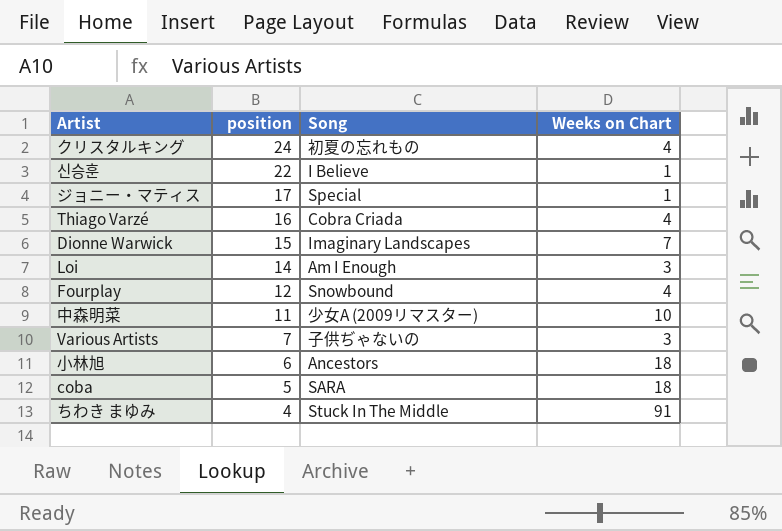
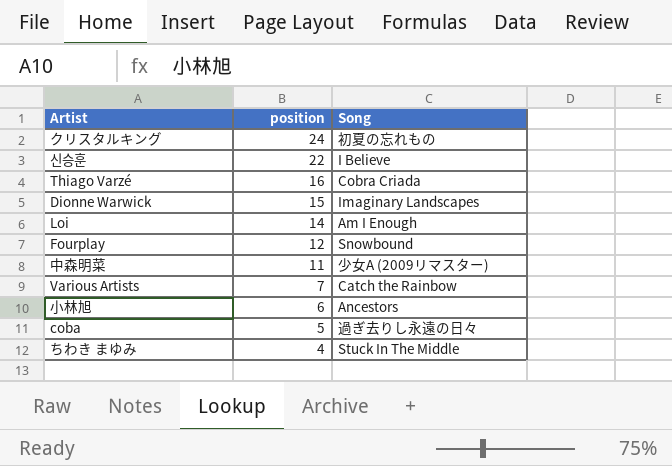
column Weeks on Chart | position: 4 -> none
row ジョニー・マティス: 17 | Special | 1 -> none
Various Artists | Song: 子供ぢゃないの -> Catch the Rainbow
coba | Song: SARA -> 過ぎ去りし永遠の日々

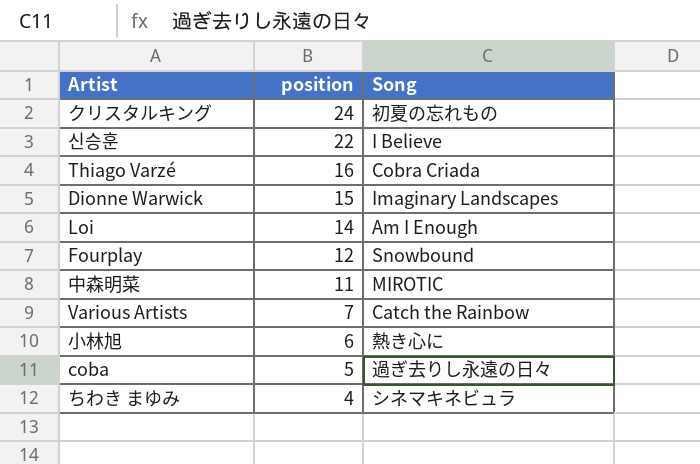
中森明菜 | Song: 少女A (2009リマスター) -> MIROTIC
小林旭 | Song: Ancestors -> 熱き心に
ちわき まゆみ | Song: Stuck In The Middle -> シネマキネビュラ

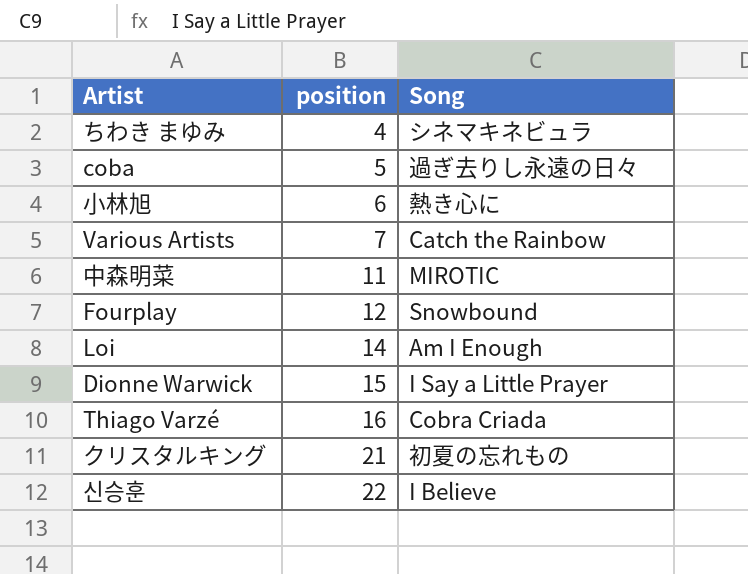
row order: position descending -> position ascending
Dionne Warwick | Song: Imaginary Landscapes -> I Say a Little Prayer
クリスタルキング | position: 24 -> 21

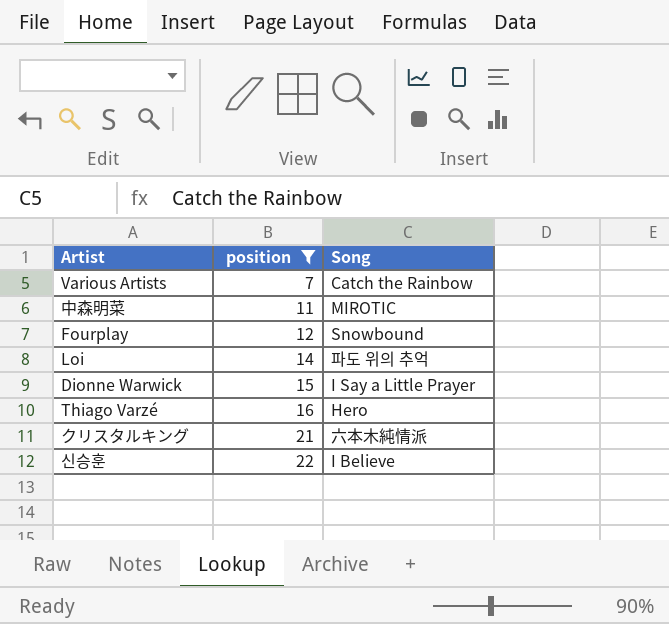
filter: none -> position >= 7
Loi | Song: Am I Enough -> 파도 위의 추억
Thiago Varzé | Song: Cobra Criada -> Hero
クリスタルキング | Song: 初夏の忘れもの -> 六本木純情派

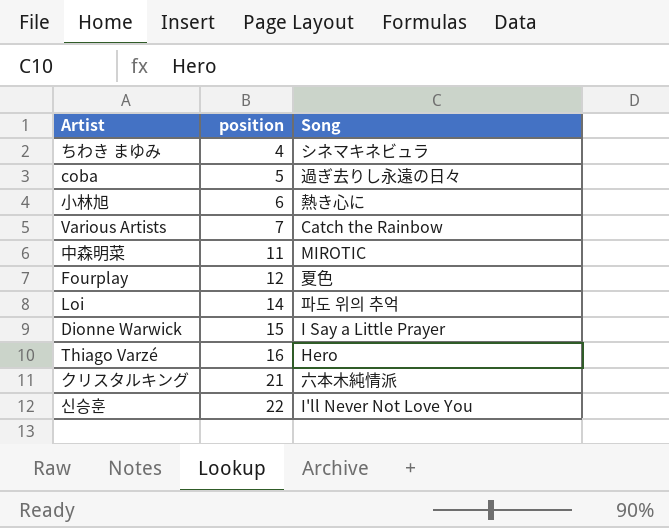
filter: position >= 7 -> none
Fourplay | Song: Snowbound -> 夏色
신승훈 | Song: I Believe -> I'll Never Not Love You

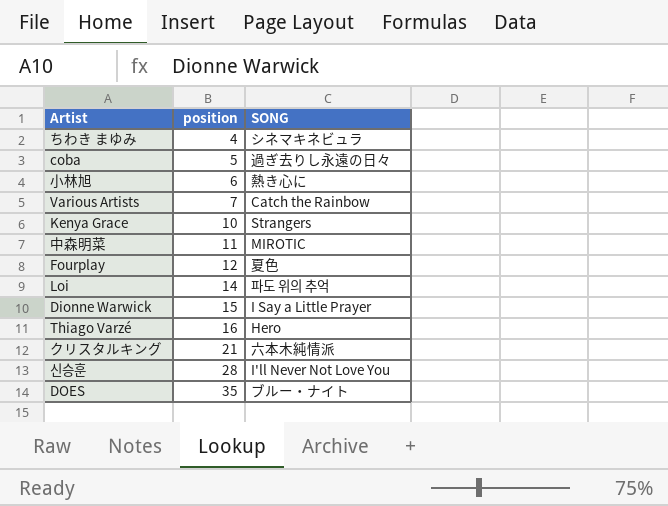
column name: Song -> SONG
row Kenya Grace: none -> 10 | Strangers
신승훈 | position: 22 -> 28
row DOES: none -> 35 | ブルー・ナイト

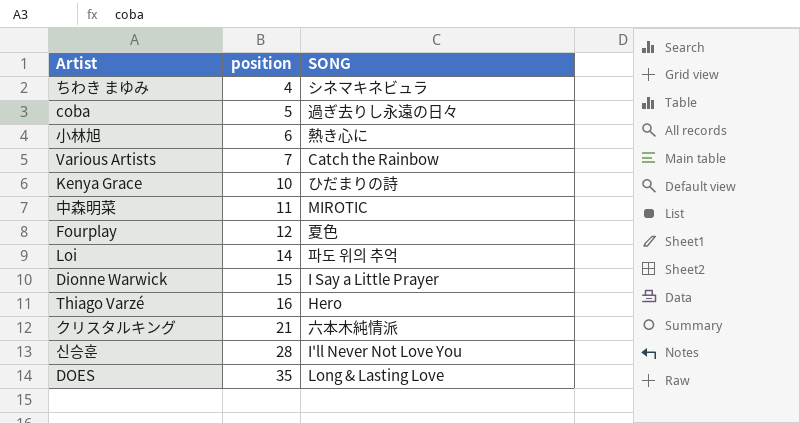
Kenya Grace | SONG: Strangers -> ひだまりの詩
DOES | SONG: ブルー・ナイト -> Long & Lasting Love

